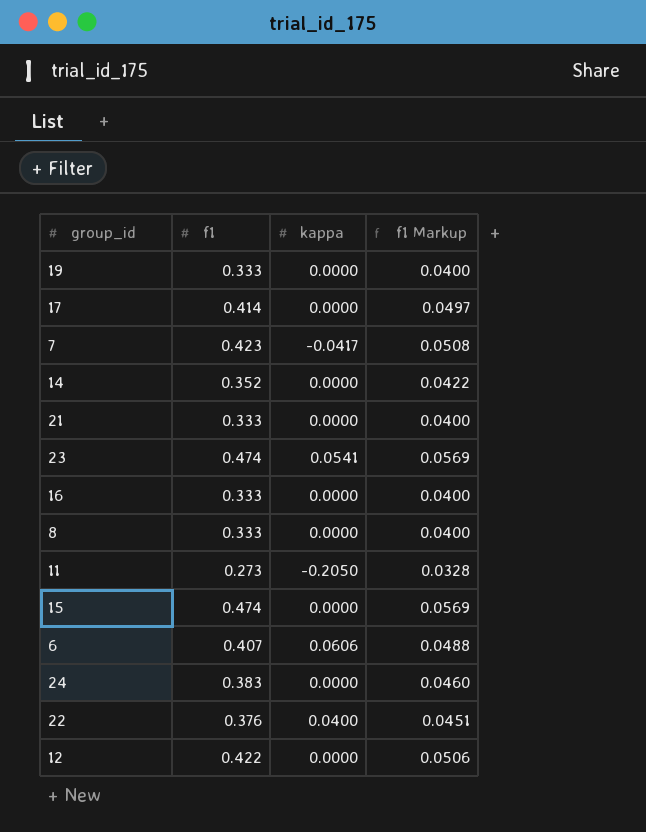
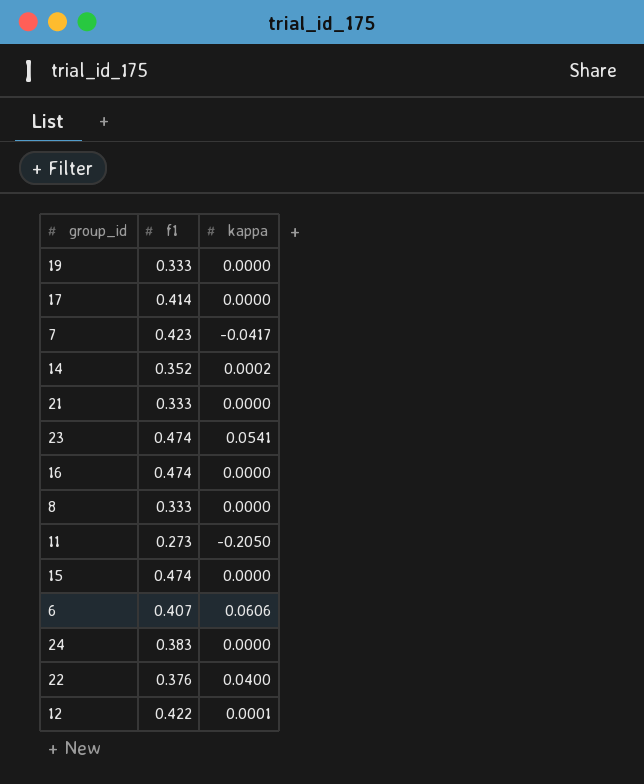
column f1 Markup | formula: [f1] * 0.12 -> none
14 | kappa: 0.0000 -> 0.0002
16 | f1: 0.333 -> 0.474
12 | kappa: 0.0000 -> 0.0001

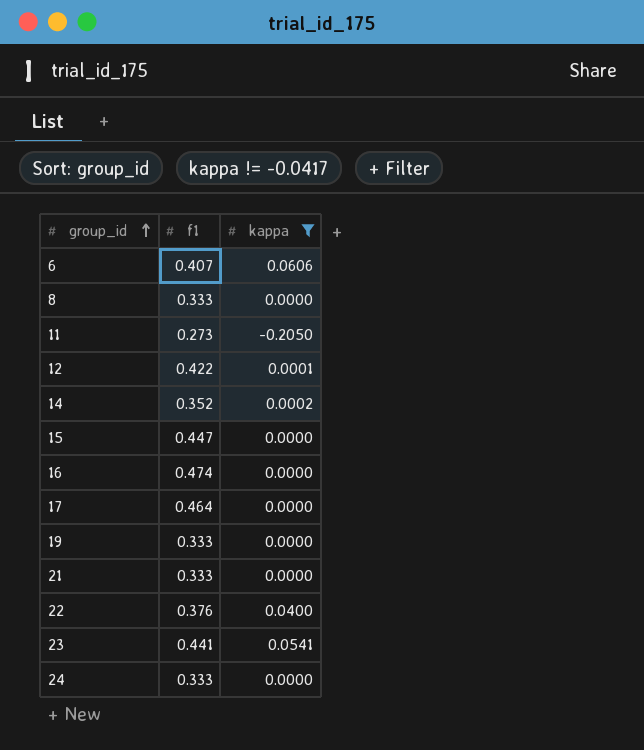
filter: none -> kappa != -0.0417
row order: none -> group_id ascending
15 | f1: 0.474 -> 0.447
17 | f1: 0.414 -> 0.464
23 | f1: 0.474 -> 0.441
24 | f1: 0.383 -> 0.333

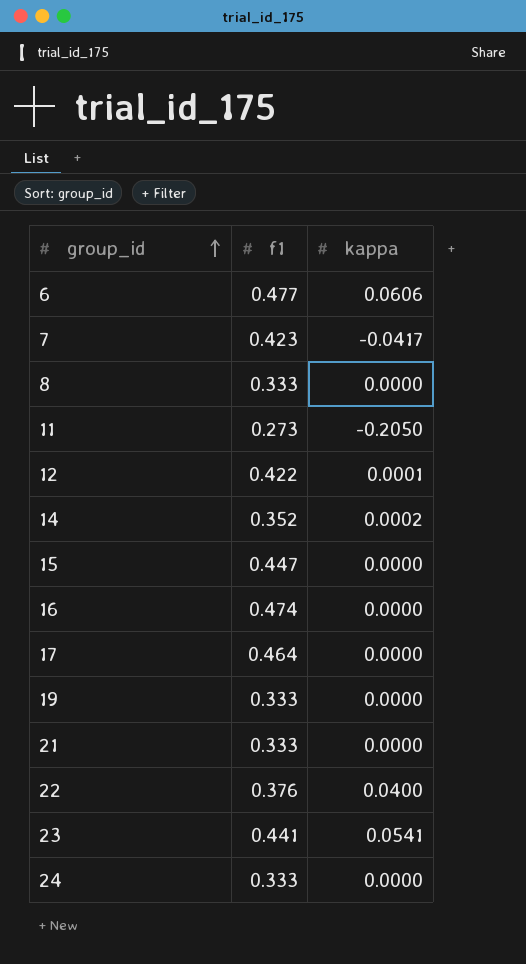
filter: kappa != -0.0417 -> none
6 | f1: 0.407 -> 0.477

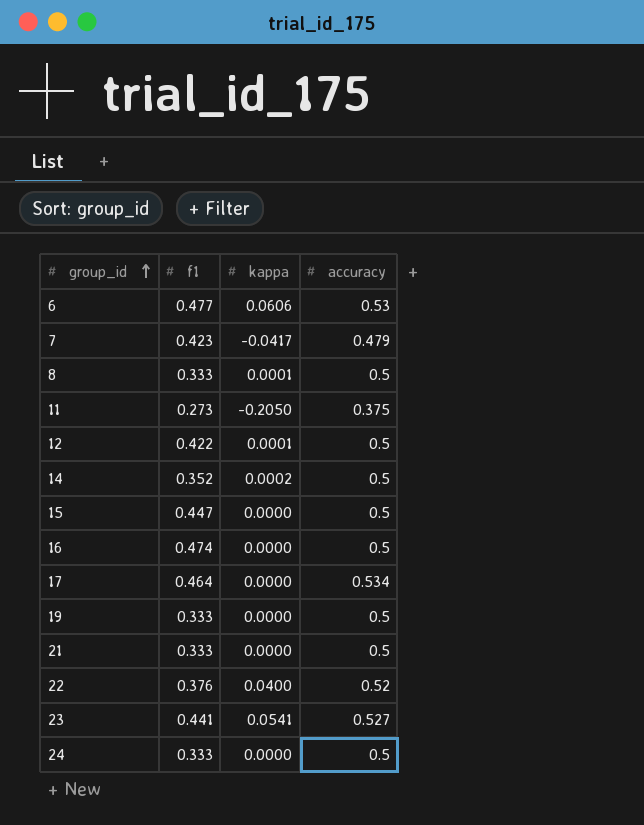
column accuracy | position: none -> 4
8 | kappa: 0.0000 -> 0.0001

